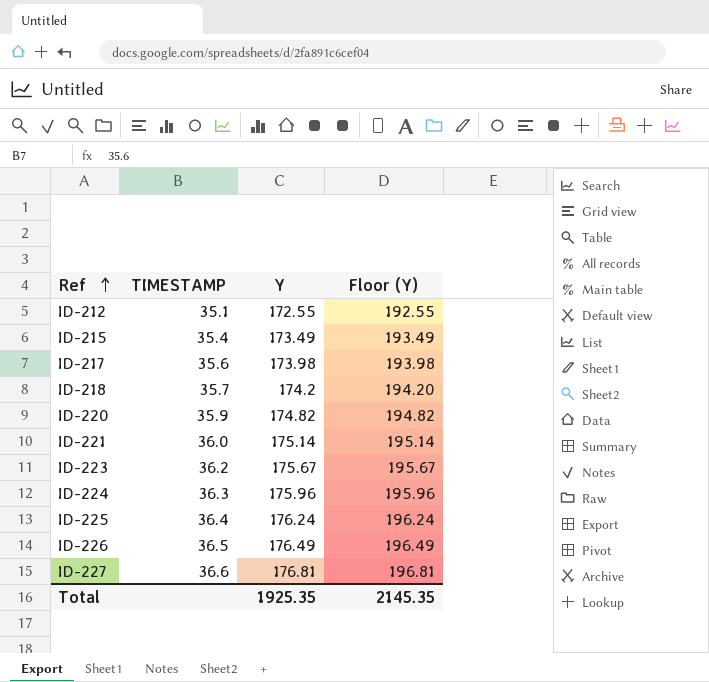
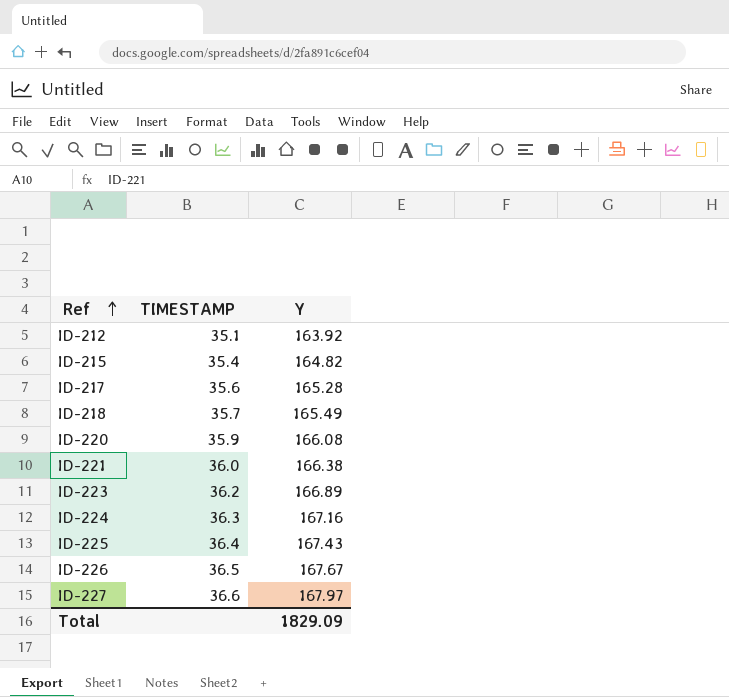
column Floor (Y) | formula: [Y] + 20 -> none
ID-212 | Y: 172.55 -> 163.92
ID-215 | Y: 173.49 -> 164.82
ID-217 | Y: 173.98 -> 165.28
ID-218 | Y: 174.2 -> 165.49
ID-220 | Y: 174.82 -> 166.08
ID-221 | Y: 175.14 -> 166.38
ID-223 | Y: 175.67 -> 166.89
ID-224 | Y: 175.96 -> 167.16
ID-225 | Y: 176.24 -> 167.43
ID-226 | Y: 176.49 -> 167.67
ID-227 | Y: 176.81 -> 167.97
Total | Y: 1925.35 -> 1829.09

